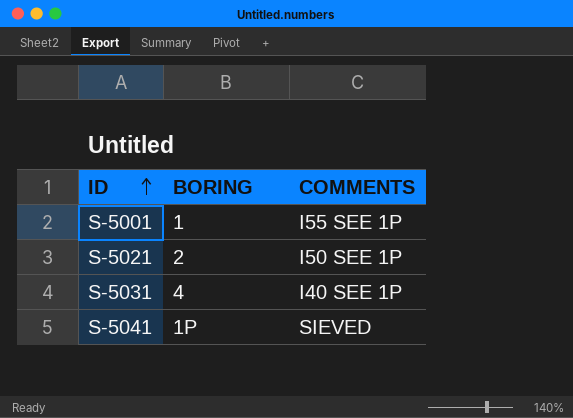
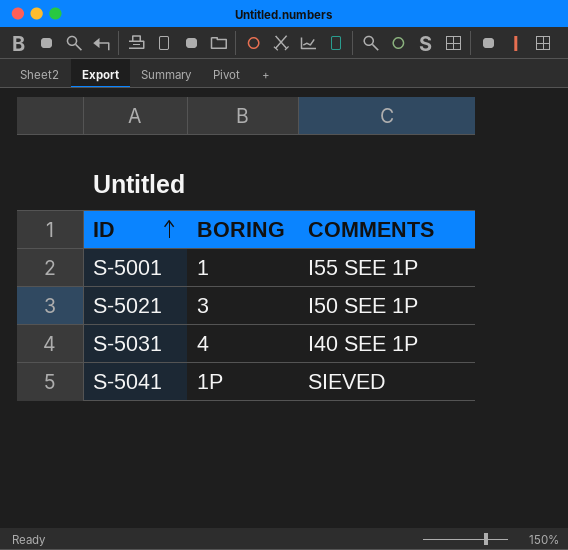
S-5021 | BORING: 2 -> 3

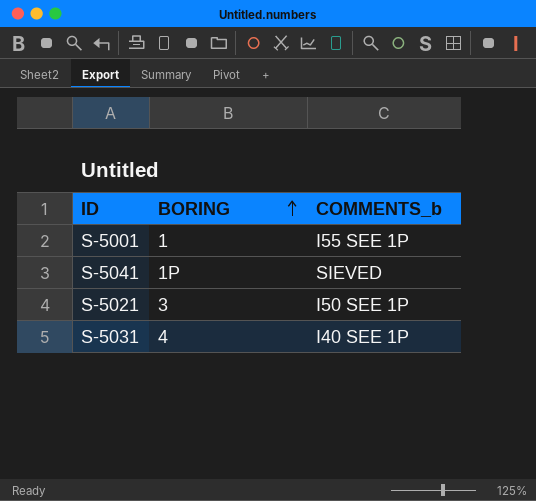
row order: ID ascending -> BORING ascending
column name: COMMENTS -> COMMENTS_b

